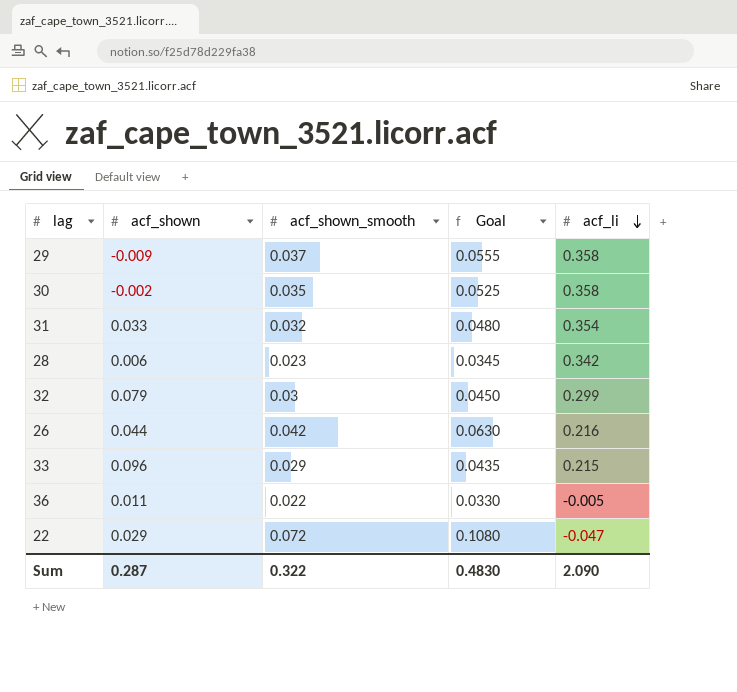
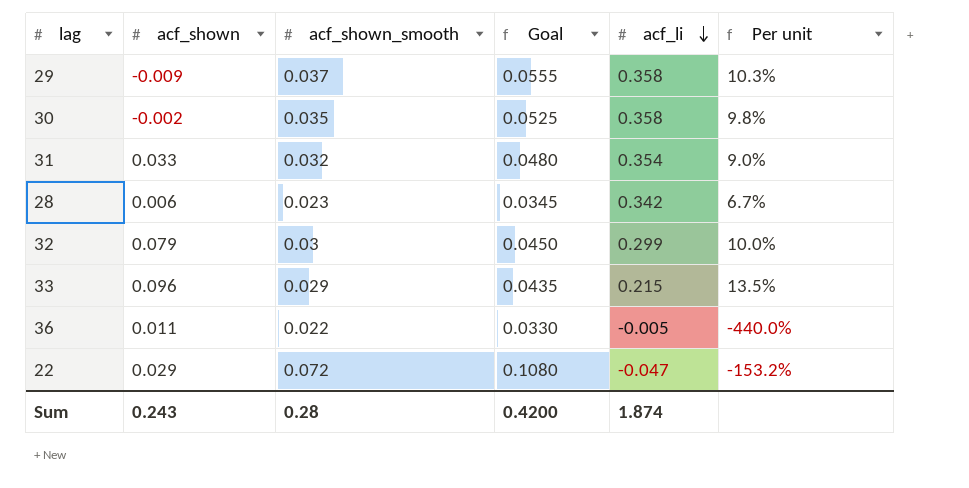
column Per unit | formula: none -> [acf_shown_smooth] / [acf_li]
row 26: 0.044 | 0.042 | 0.0630 | 0.216 -> none
Sum | acf_shown: 0.287 -> 0.243
Sum | acf_shown_smooth: 0.322 -> 0.28
Sum | Goal: 0.4830 -> 0.4200
Sum | acf_li: 2.090 -> 1.874

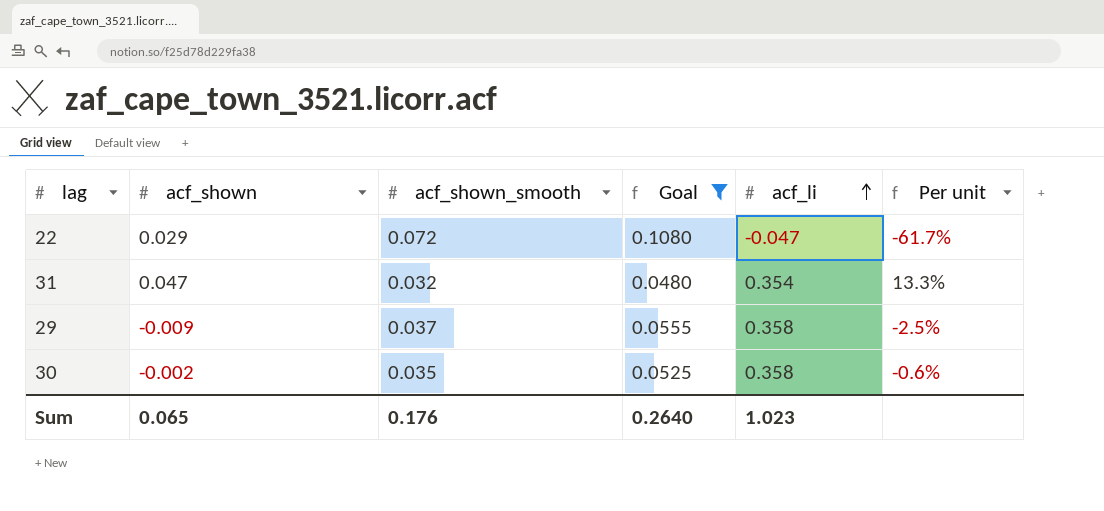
filter: none -> Goal >= 0.0480
row order: acf_li descending -> acf_li ascending
column Per unit | formula: [acf_shown_smooth] / [acf_li] -> [acf_shown] / [acf_li]
31 | acf_shown: 0.033 -> 0.047
Sum | acf_shown: 0.243 -> 0.065
Sum | acf_shown_smooth: 0.28 -> 0.176
Sum | Goal: 0.4200 -> 0.2640
Sum | acf_li: 1.874 -> 1.023

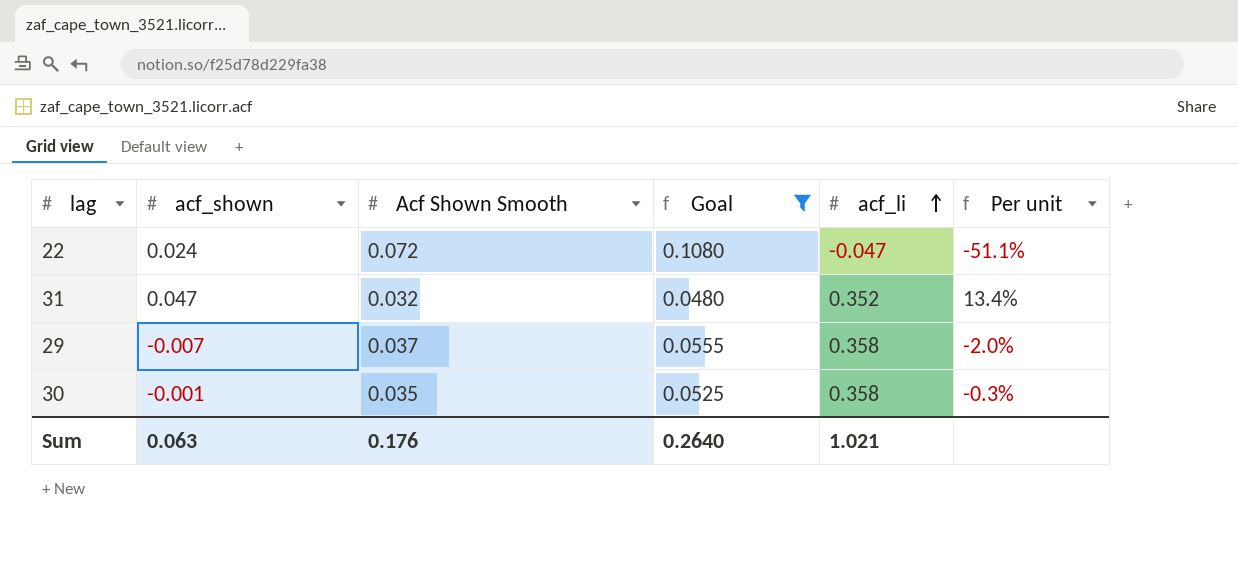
column name: acf_shown_smooth -> Acf Shown Smooth
22 | acf_shown: 0.029 -> 0.024
22 | Per unit: -61.7% -> -51.1%
31 | acf_li: 0.354 -> 0.352
31 | Per unit: 13.3% -> 13.4%
29 | acf_shown: -0.009 -> -0.007
29 | Per unit: -2.5% -> -2.0%
30 | acf_shown: -0.002 -> -0.001
30 | Per unit: -0.6% -> -0.3%
Sum | acf_shown: 0.065 -> 0.063
Sum | acf_li: 1.023 -> 1.021

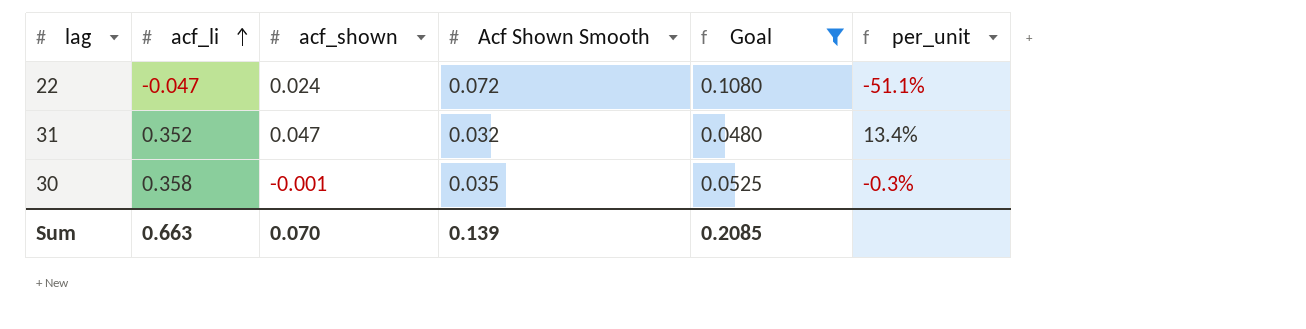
column acf_li | position: 5 -> 2
column name: Per unit -> per_unit
row 29: -0.007 | 0.037 | 0.0555 | 0.358 | -2.0% -> none
Sum | acf_li: 1.021 -> 0.663
Sum | acf_shown: 0.063 -> 0.070
Sum | Acf Shown Smooth: 0.176 -> 0.139
Sum | Goal: 0.2640 -> 0.2085

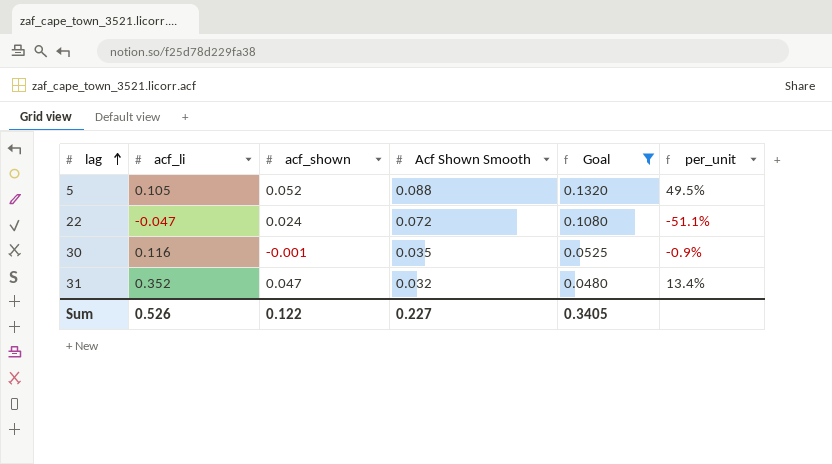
row order: acf_li ascending -> lag ascending
row 5: none -> 0.105 | 0.052 | 0.088 | 0.1320 | 49.5%
30 | acf_li: 0.358 -> 0.116
30 | per_unit: -0.3% -> -0.9%
Sum | acf_li: 0.663 -> 0.526
Sum | acf_shown: 0.070 -> 0.122
Sum | Acf Shown Smooth: 0.139 -> 0.227
Sum | Goal: 0.2085 -> 0.3405

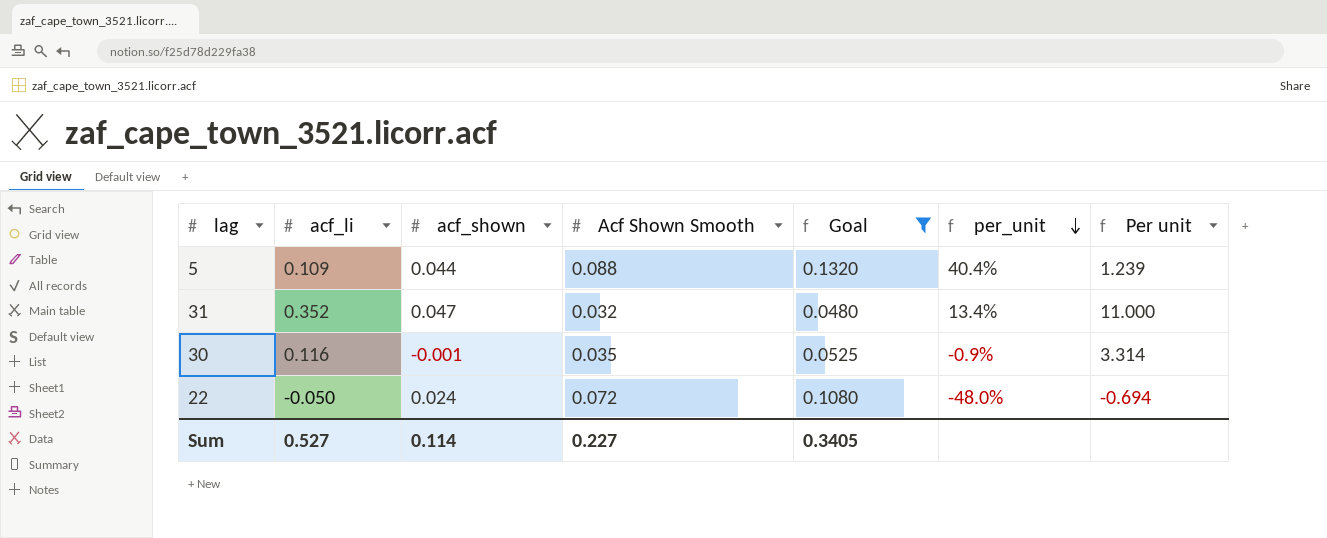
row order: lag ascending -> per_unit descending
column Per unit | formula: none -> [acf_li] / [Acf Shown Smooth]
5 | acf_li: 0.105 -> 0.109
5 | acf_shown: 0.052 -> 0.044
5 | per_unit: 49.5% -> 40.4%
22 | acf_li: -0.047 -> -0.050
22 | per_unit: -51.1% -> -48.0%
Sum | acf_li: 0.526 -> 0.527
Sum | acf_shown: 0.122 -> 0.114

